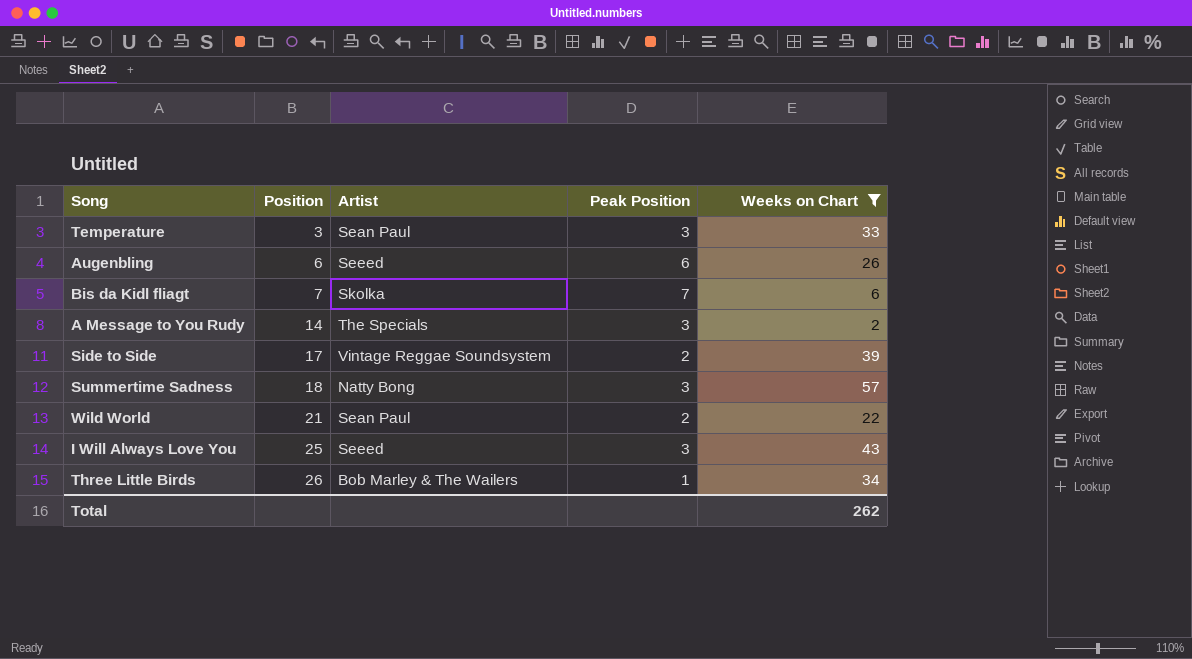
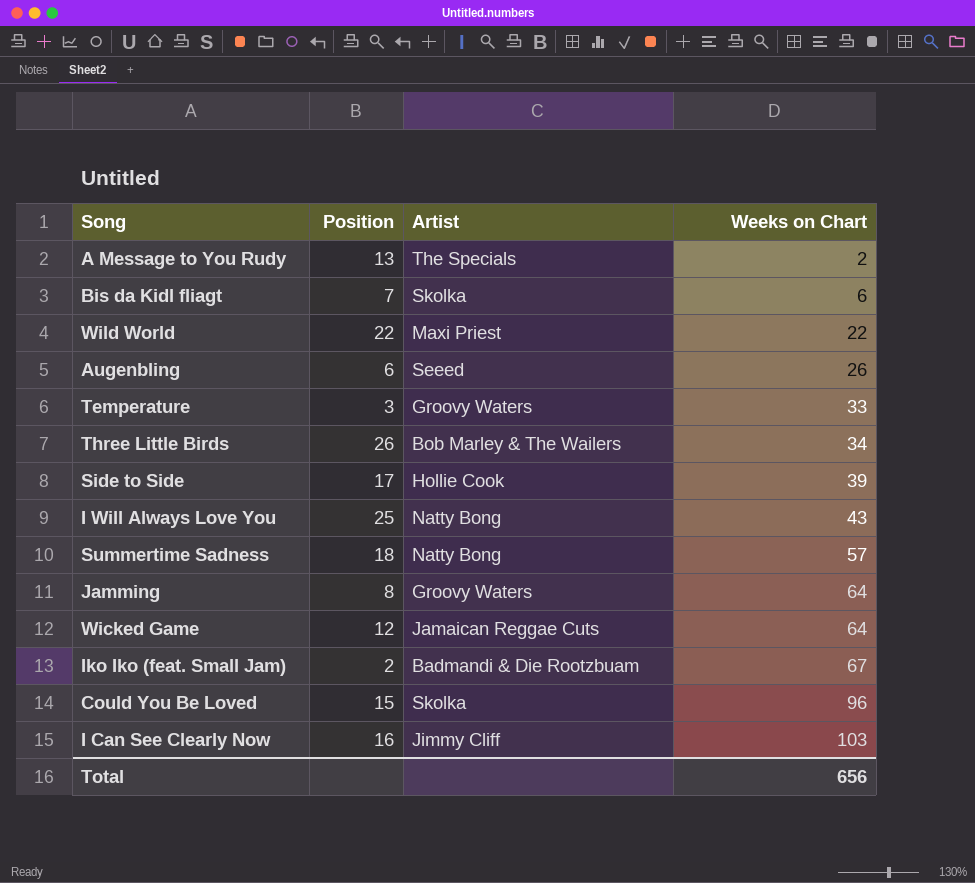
filter: Weeks on Chart <= 57 -> none
row order: Position ascending -> Weeks on Chart ascending
column Peak Position | position: 4 -> none
A Message to You Rudy | Position: 14 -> 13
Wild World | Position: 21 -> 22
Wild World | Artist: Sean Paul -> Maxi Priest
Temperature | Artist: Sean Paul -> Groovy Waters
Side to Side | Artist: Vintage Reggae Soundsystem -> Hollie Cook
I Will Always Love You | Artist: Seeed -> Natty Bong
Total | Weeks on Chart: 262 -> 656

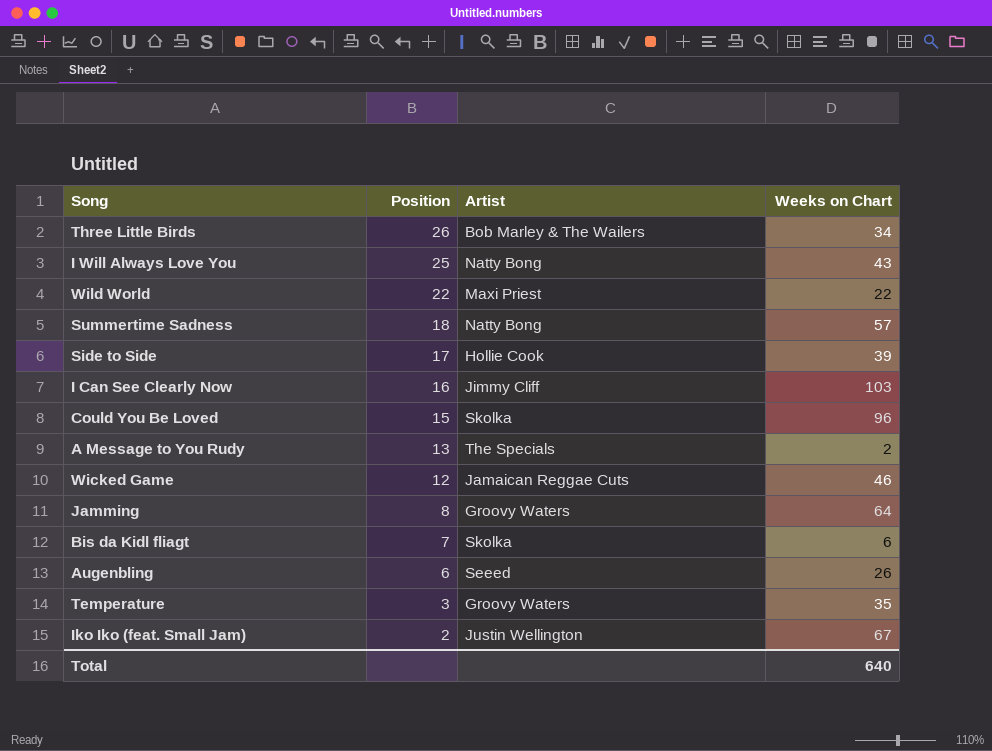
row order: Weeks on Chart ascending -> Position descending
Wicked Game | Weeks on Chart: 64 -> 46
Temperature | Weeks on Chart: 33 -> 35
Iko Iko (feat. Small Jam) | Artist: Badmandi & Die Rootzbuam -> Justin Wellington
Total | Weeks on Chart: 656 -> 640

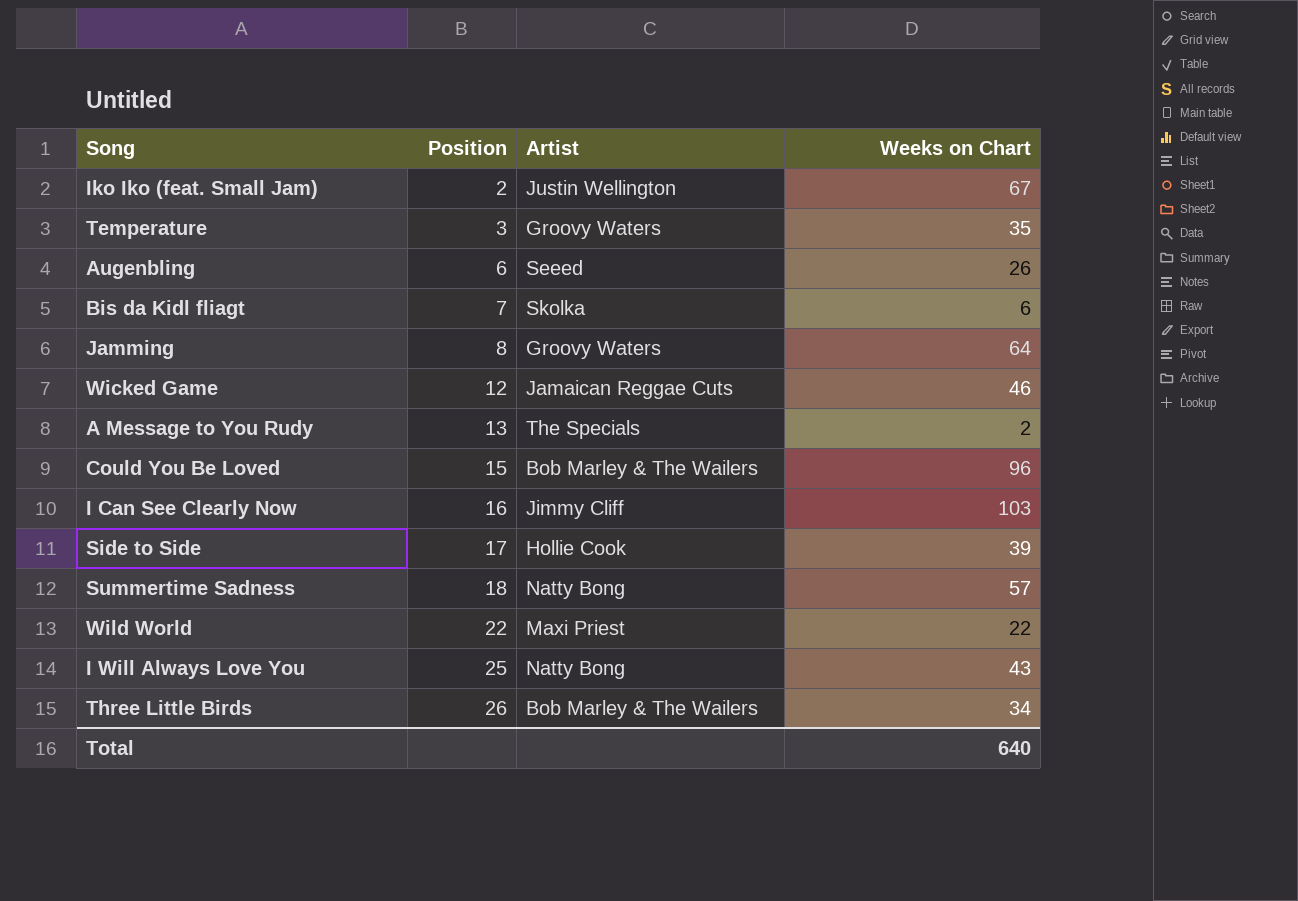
row order: Position descending -> Position ascending
Could You Be Loved | Artist: Skolka -> Bob Marley & The Wailers

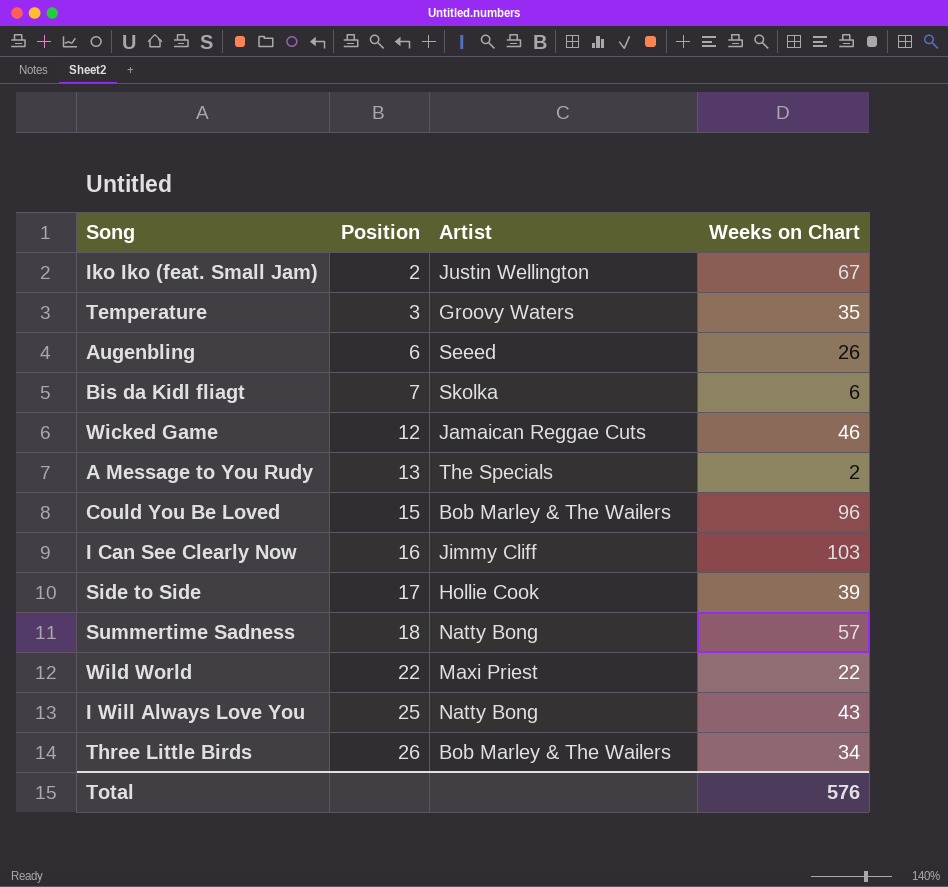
row Jamming: 8 | Groovy Waters | 64 -> none
Total | Weeks on Chart: 640 -> 576

